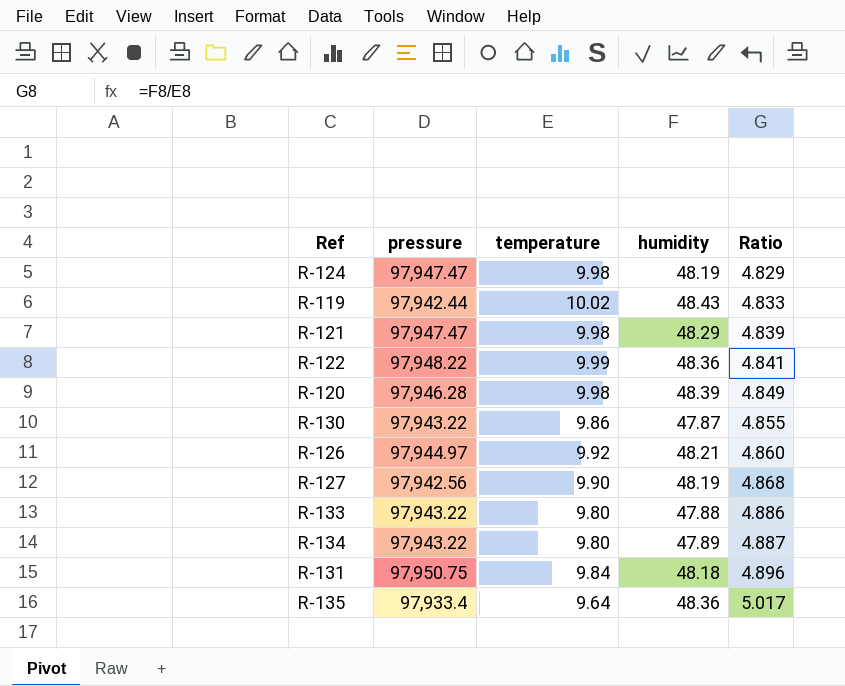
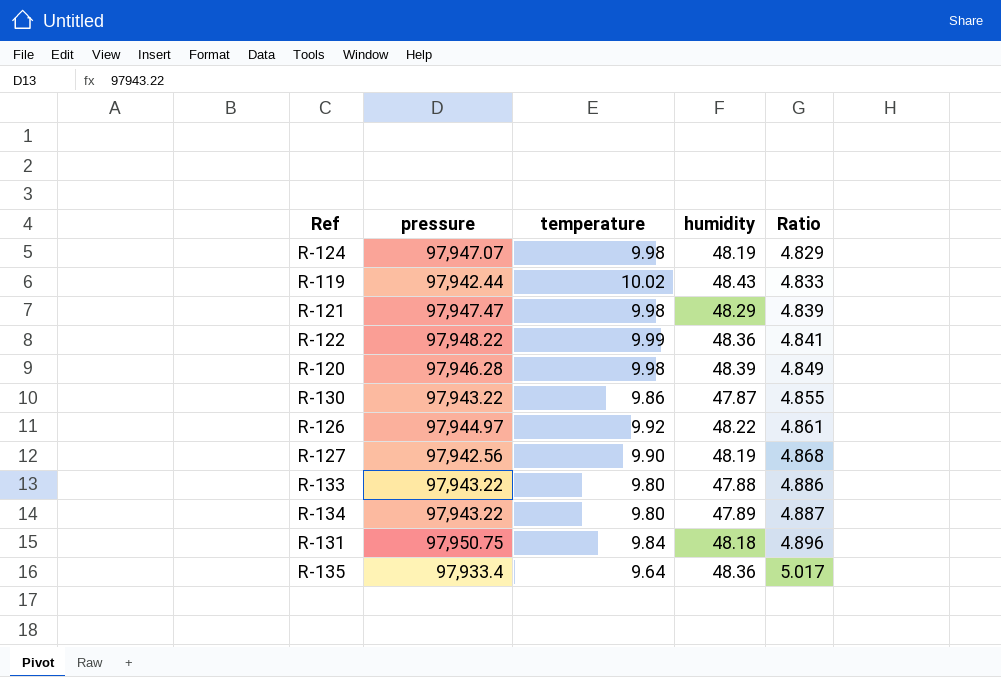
R-124 | pressure: 97,947.47 -> 97,947.07
R-126 | humidity: 48.21 -> 48.22
R-126 | Ratio: 4.860 -> 4.861

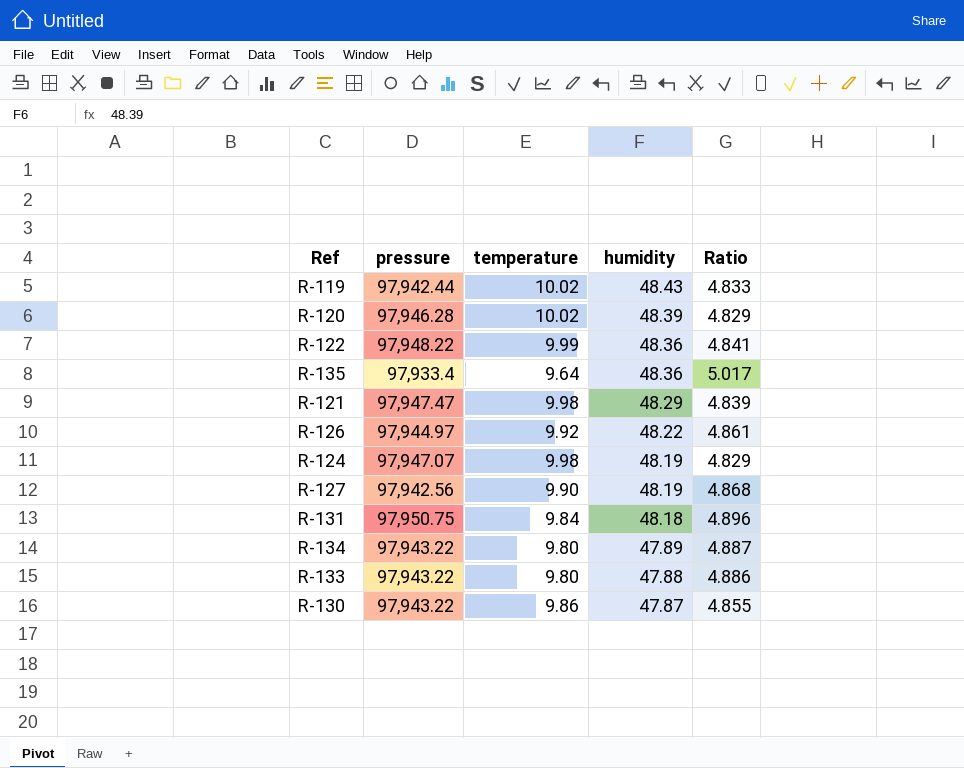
row order: Ratio ascending -> humidity descending
R-120 | temperature: 9.98 -> 10.02
R-120 | Ratio: 4.849 -> 4.829

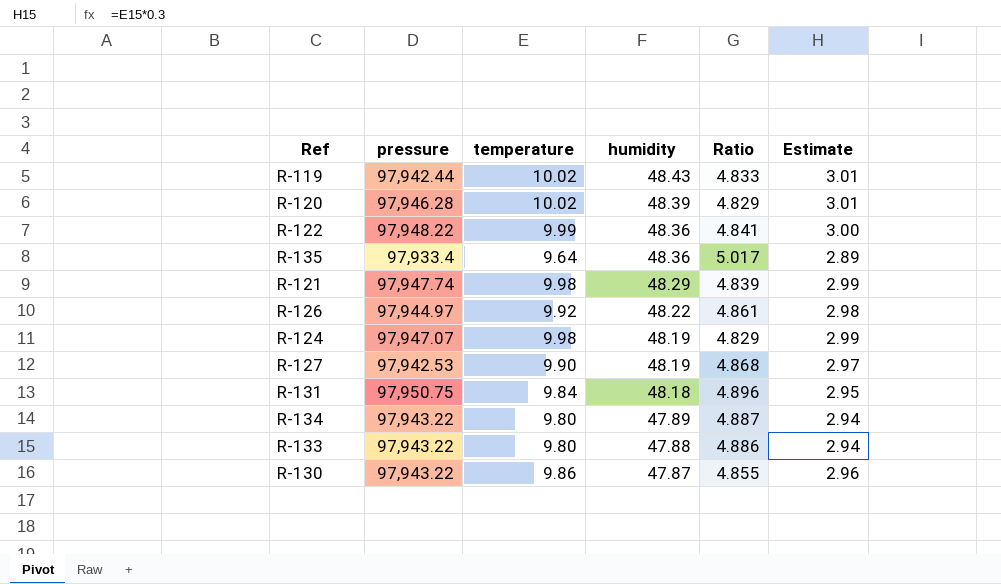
column Estimate | formula: none -> [temperature] * 0.3
R-121 | pressure: 97,947.47 -> 97,947.74
R-127 | pressure: 97,942.56 -> 97,942.53

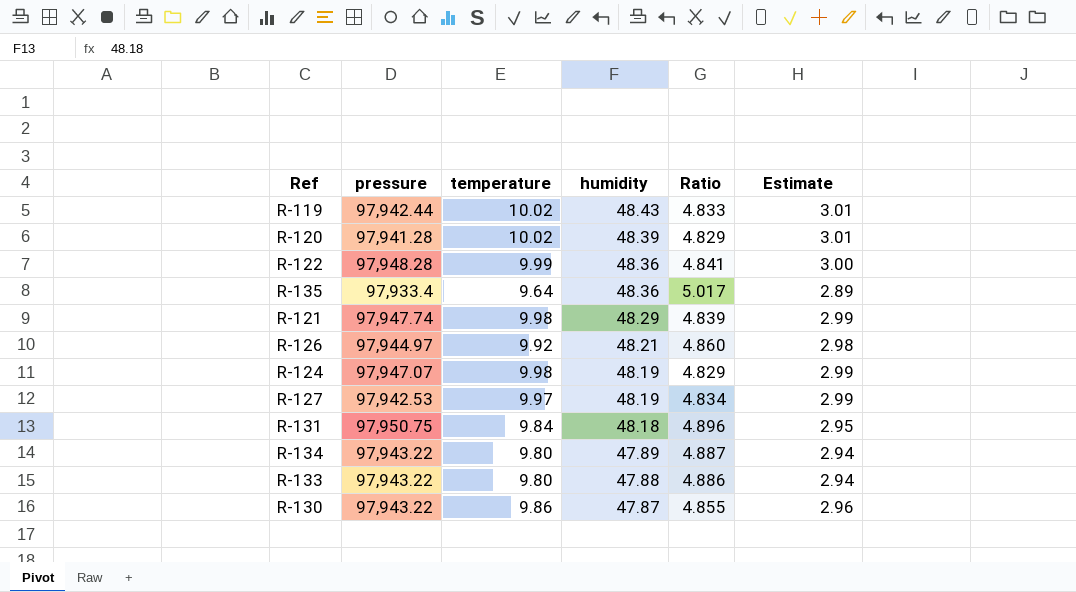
R-120 | pressure: 97,946.28 -> 97,941.28
R-122 | pressure: 97,948.22 -> 97,948.28
R-126 | humidity: 48.22 -> 48.21
R-126 | Ratio: 4.861 -> 4.860
R-127 | temperature: 9.90 -> 9.97
R-127 | Ratio: 4.868 -> 4.834
R-127 | Estimate: 2.97 -> 2.99

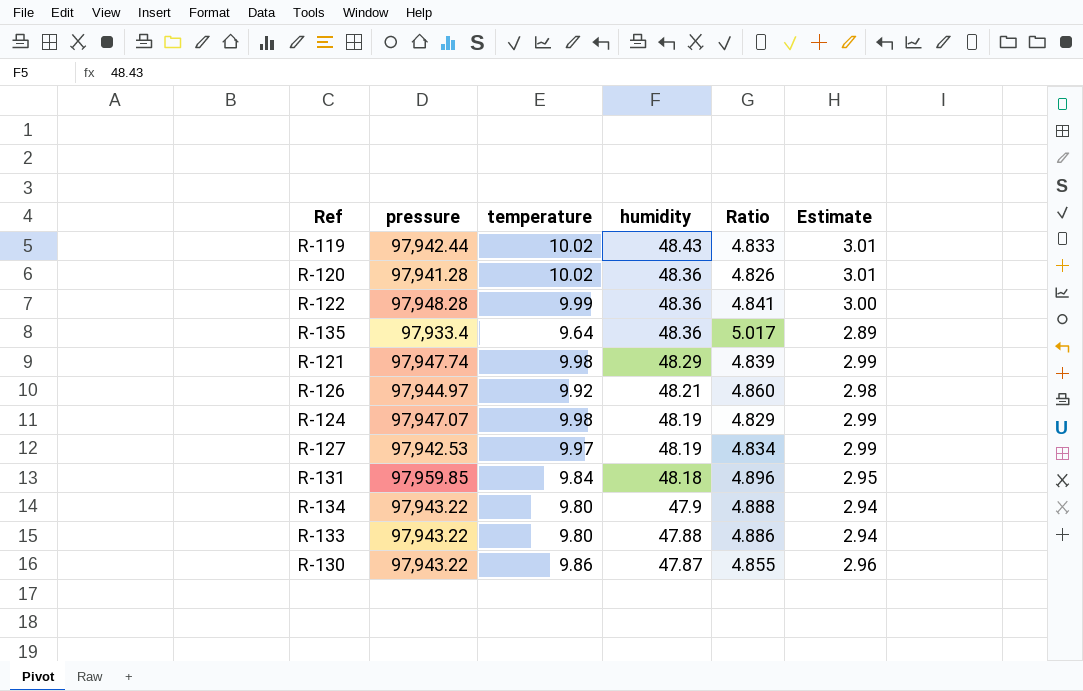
R-120 | humidity: 48.39 -> 48.36
R-120 | Ratio: 4.829 -> 4.826
R-131 | pressure: 97,950.75 -> 97,959.85
R-134 | humidity: 47.89 -> 47.9
R-134 | Ratio: 4.887 -> 4.888

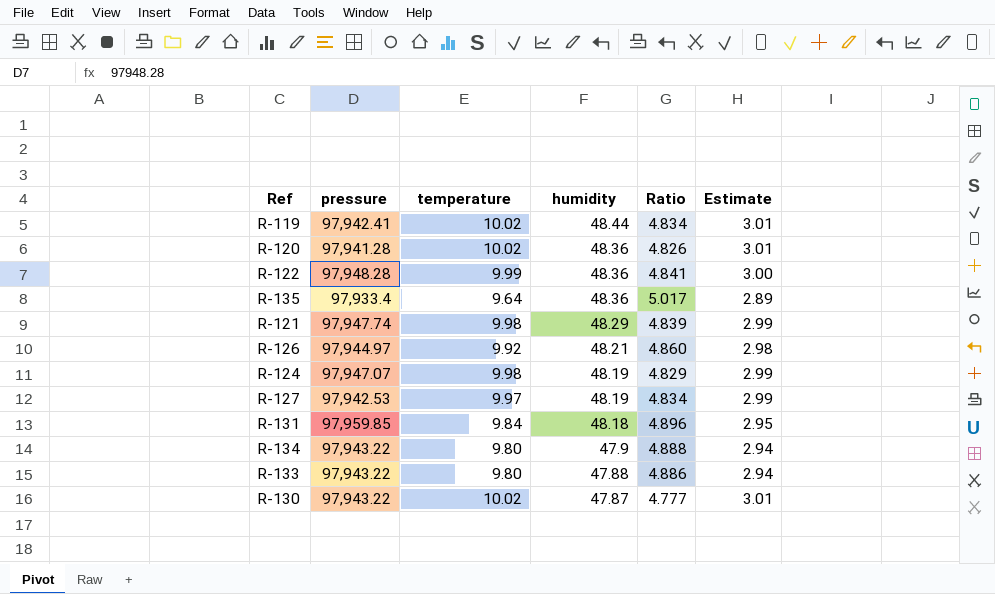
R-119 | pressure: 97,942.44 -> 97,942.41
R-119 | humidity: 48.43 -> 48.44
R-119 | Ratio: 4.833 -> 4.834
R-130 | temperature: 9.86 -> 10.02
R-130 | Ratio: 4.855 -> 4.777
R-130 | Estimate: 2.96 -> 3.01

